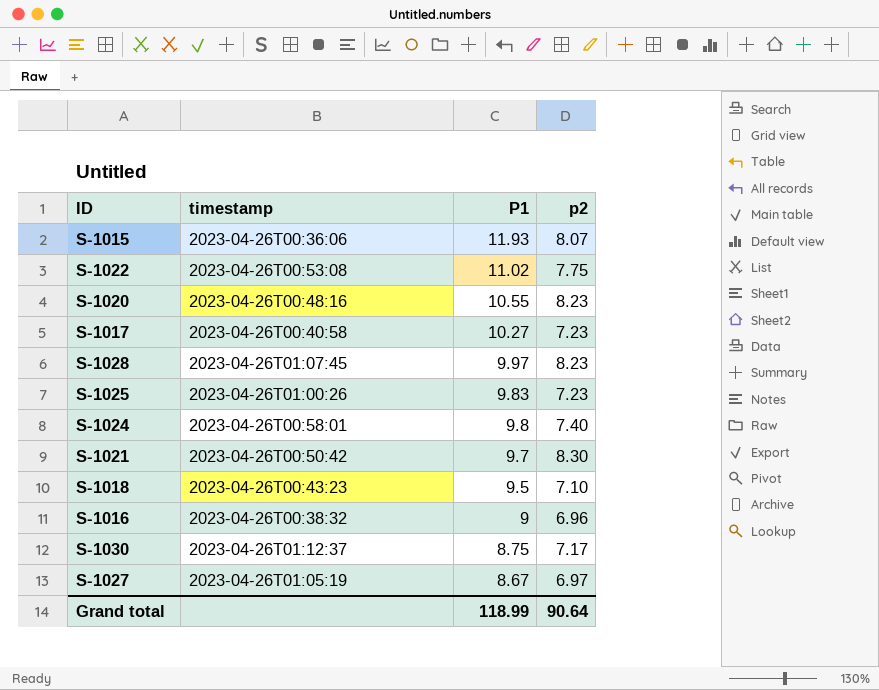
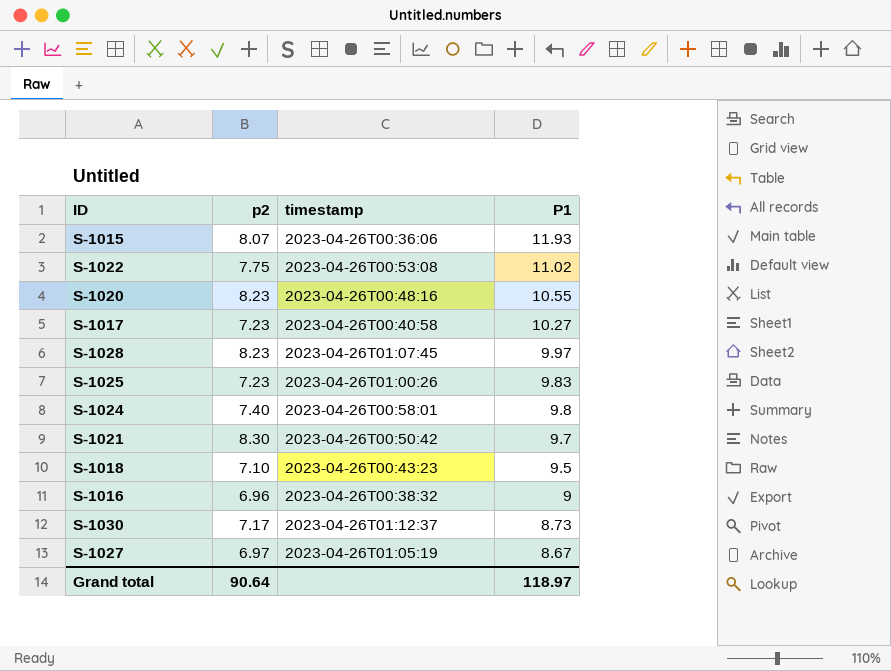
column p2 | position: 4 -> 2
S-1030 | P1: 8.75 -> 8.73
Grand total | P1: 118.99 -> 118.97

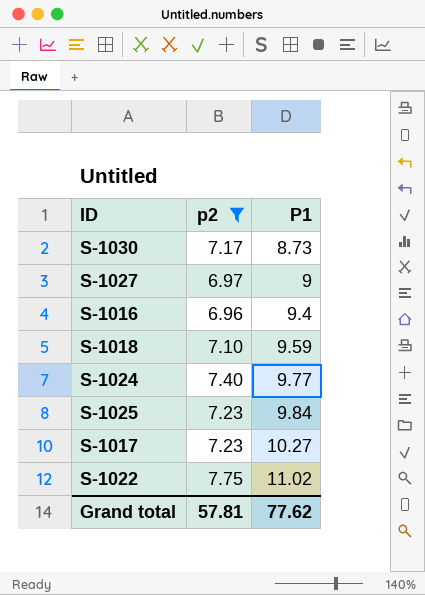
filter: none -> p2 <= 7.75
row order: P1 descending -> P1 ascending
column timestamp | position: 3 -> none
S-1027 | P1: 8.67 -> 9
S-1016 | P1: 9 -> 9.4
S-1018 | P1: 9.5 -> 9.59
S-1024 | P1: 9.8 -> 9.77
S-1025 | P1: 9.83 -> 9.84
Grand total | p2: 90.64 -> 57.81
Grand total | P1: 118.97 -> 77.62

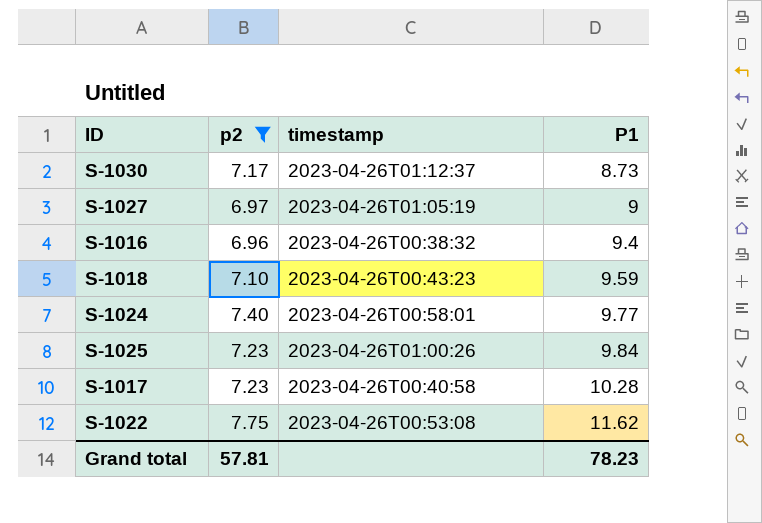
column timestamp | position: none -> 3
S-1017 | P1: 10.27 -> 10.28
S-1022 | P1: 11.02 -> 11.62
Grand total | P1: 77.62 -> 78.23

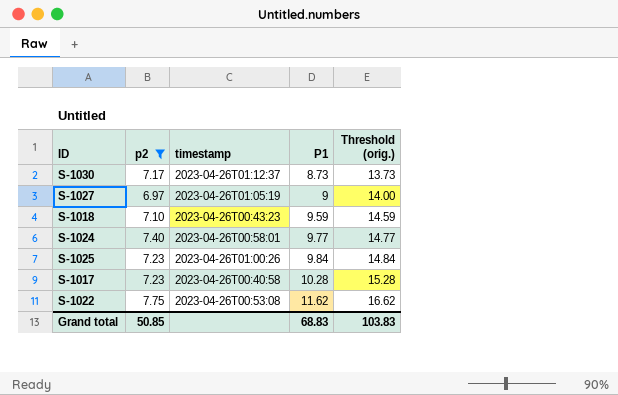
column Threshold (orig.) | formula: none -> [P1] + 5
row S-1016: 6.96 | 2023-04-26T00:38:32 | 9.4 -> none
Grand total | p2: 57.81 -> 50.85
Grand total | P1: 78.23 -> 68.83

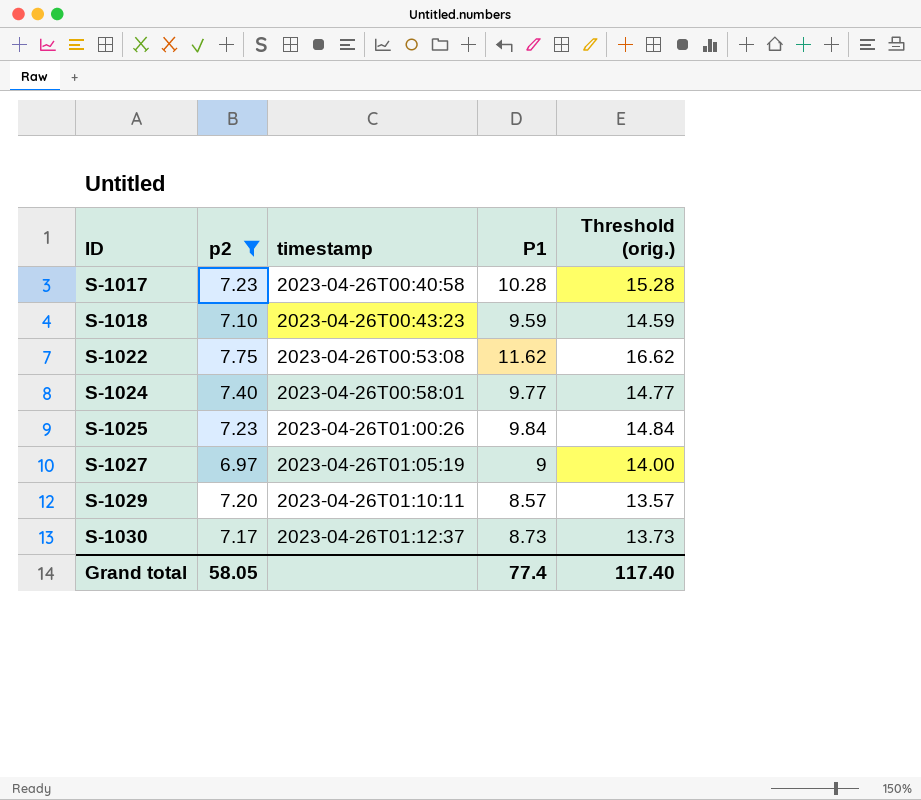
row order: P1 ascending -> ID ascending
row S-1029: none -> 7.20 | 2023-04-26T01:10:11 | 8.57 | 13.57
Grand total | p2: 50.85 -> 58.05
Grand total | P1: 68.83 -> 77.4
Grand total | Threshold (orig.): 103.83 -> 117.40

